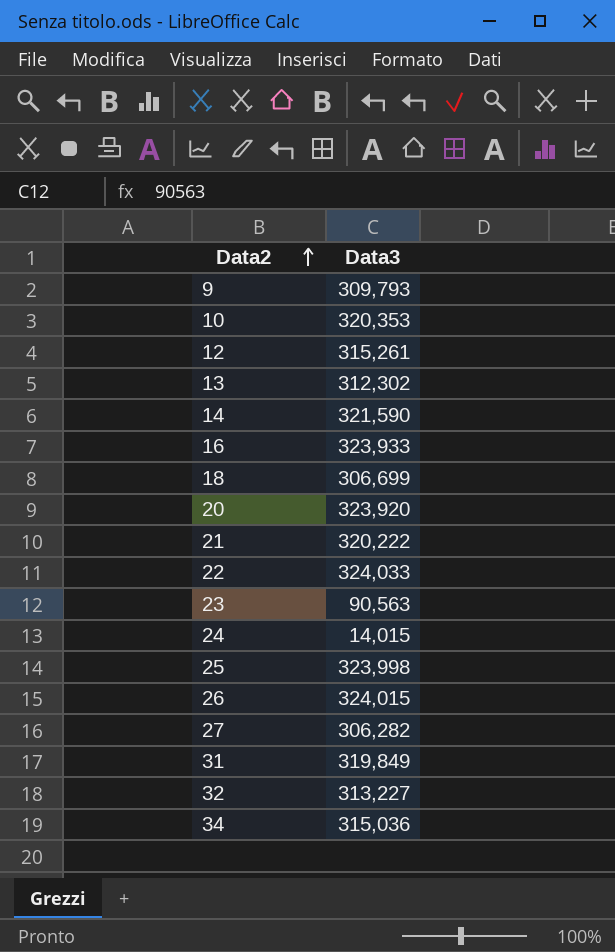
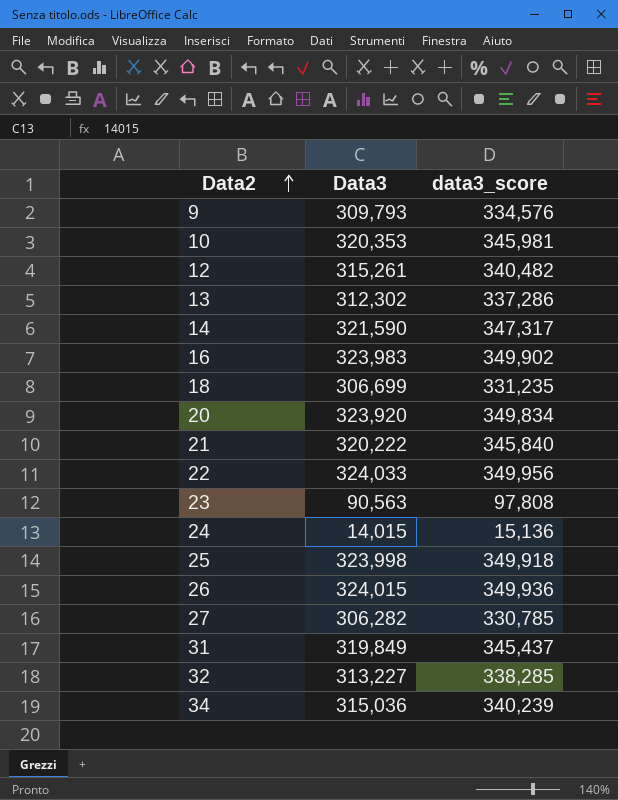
column data3_score | formula: none -> [Data3] * 1.08
16 | Data3: 323,933 -> 323,983

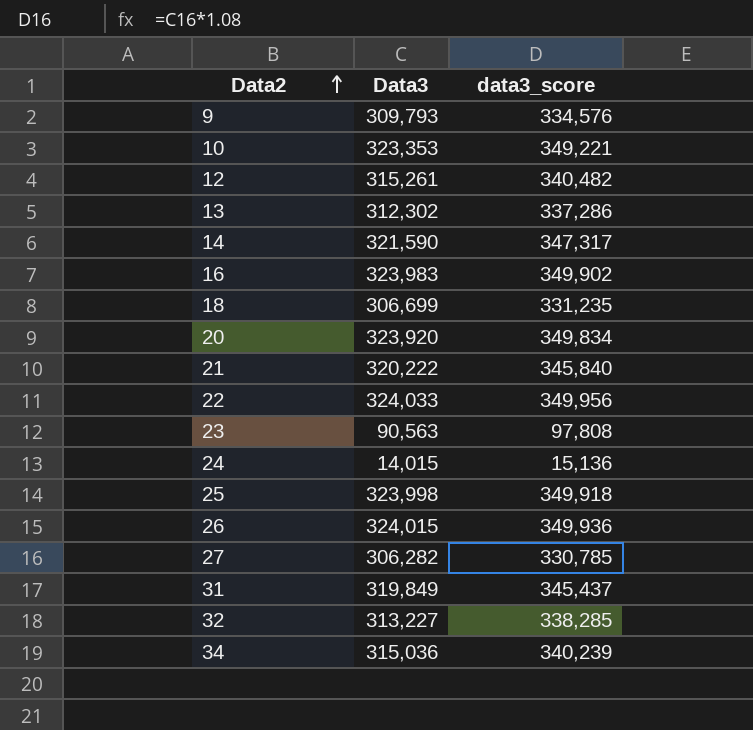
10 | Data3: 320,353 -> 323,353
10 | data3_score: 345,981 -> 349,221

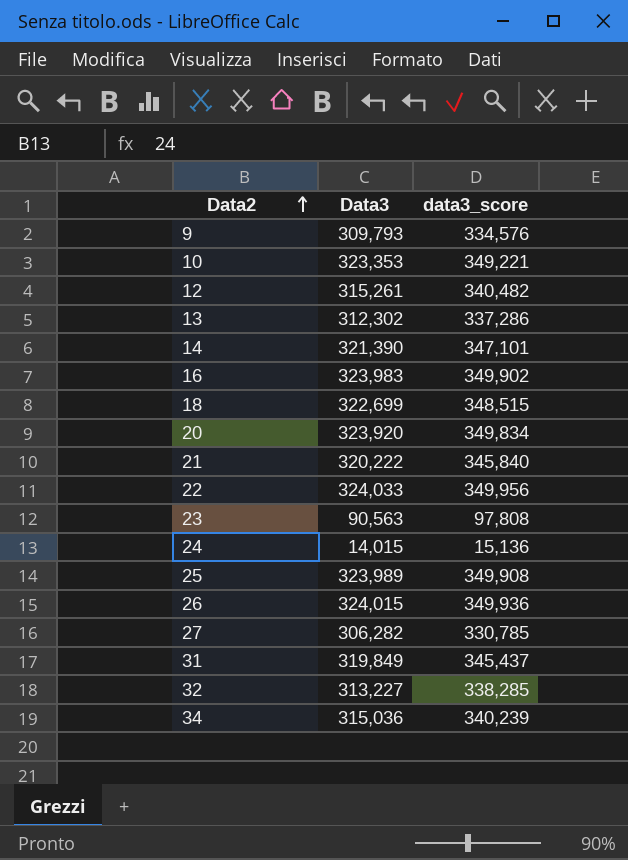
14 | Data3: 321,590 -> 321,390
14 | data3_score: 347,317 -> 347,101
18 | Data3: 306,699 -> 322,699
18 | data3_score: 331,235 -> 348,515
25 | Data3: 323,998 -> 323,989
25 | data3_score: 349,918 -> 349,908

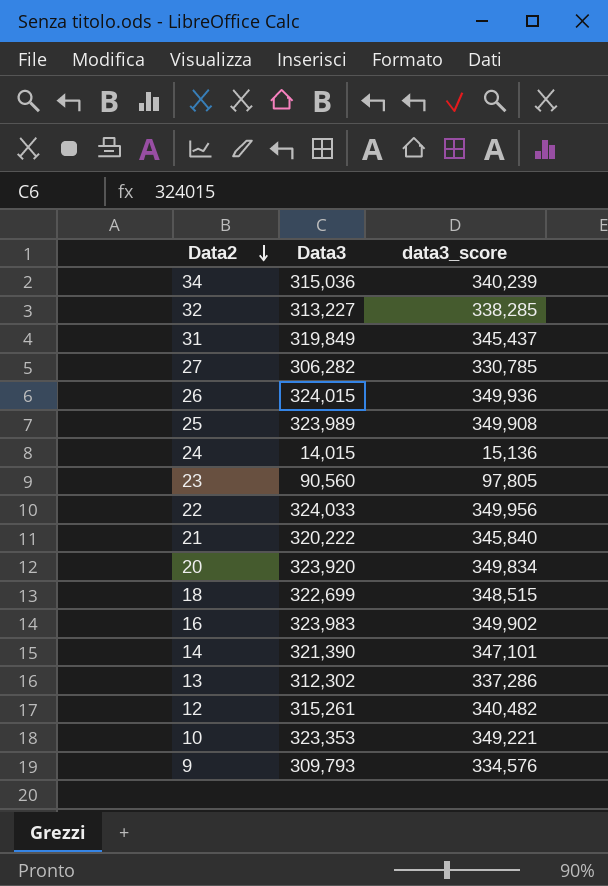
row order: Data2 ascending -> Data2 descending
23 | Data3: 90,563 -> 90,560
23 | data3_score: 97,808 -> 97,805

